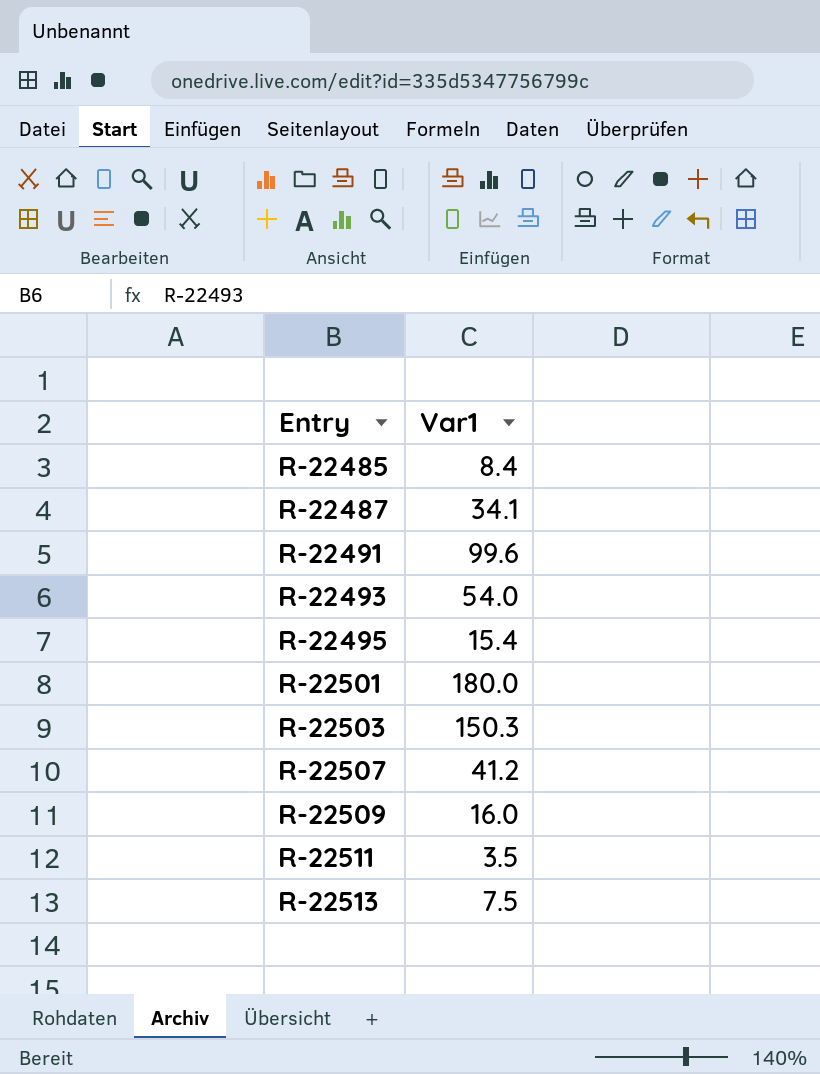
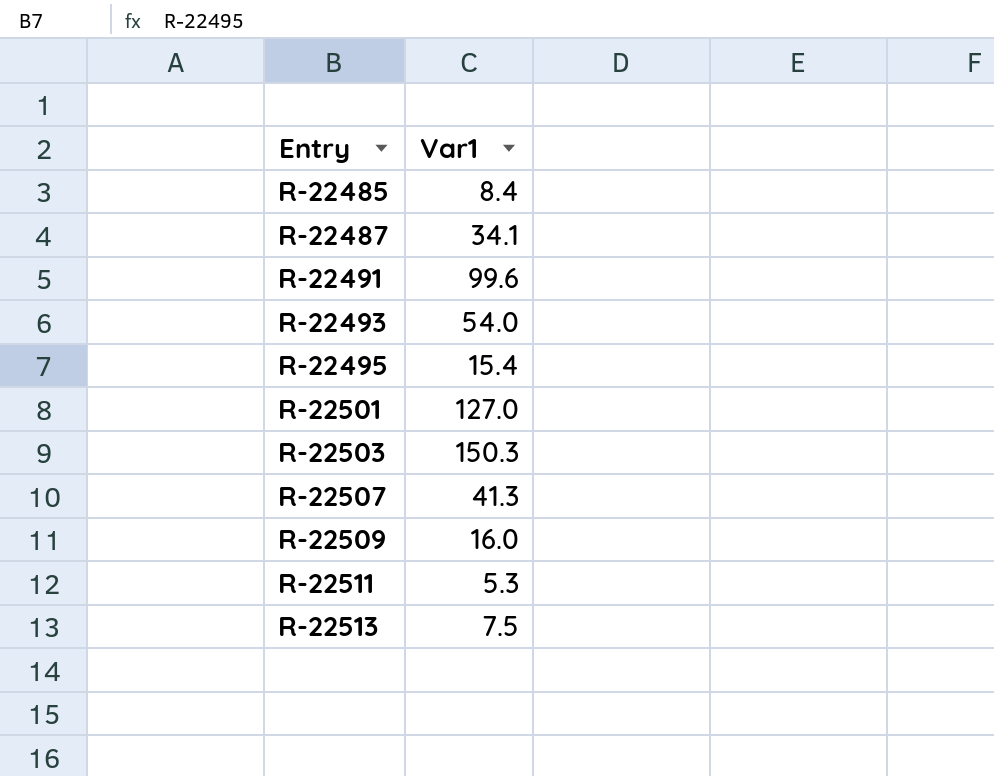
R-22501 | Var1: 180.0 -> 127.0
R-22507 | Var1: 41.2 -> 41.3
R-22511 | Var1: 3.5 -> 5.3

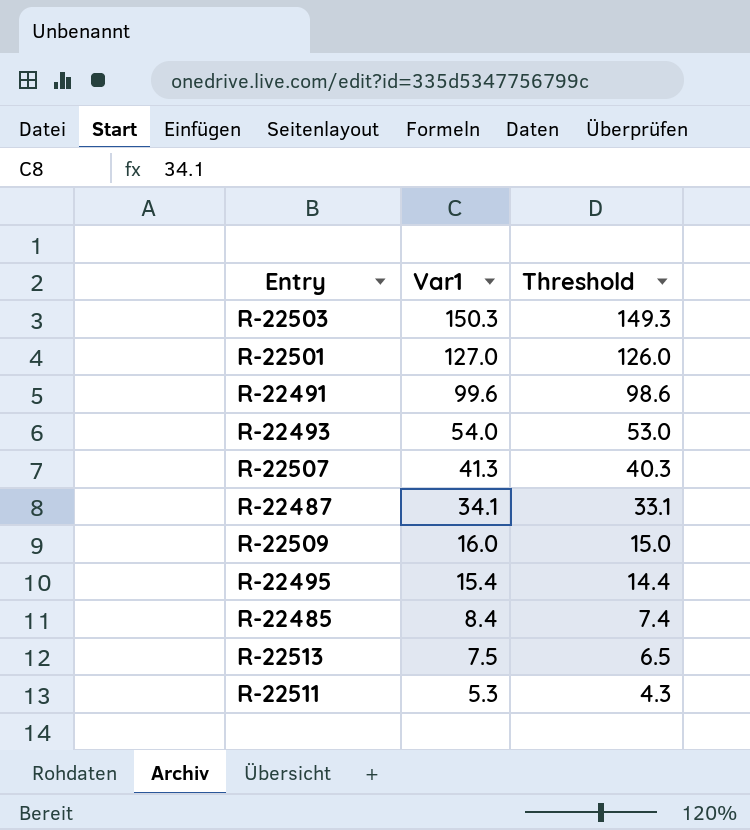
row order: Entry ascending -> Var1 descending
column Threshold | formula: none -> [Var1] - 1

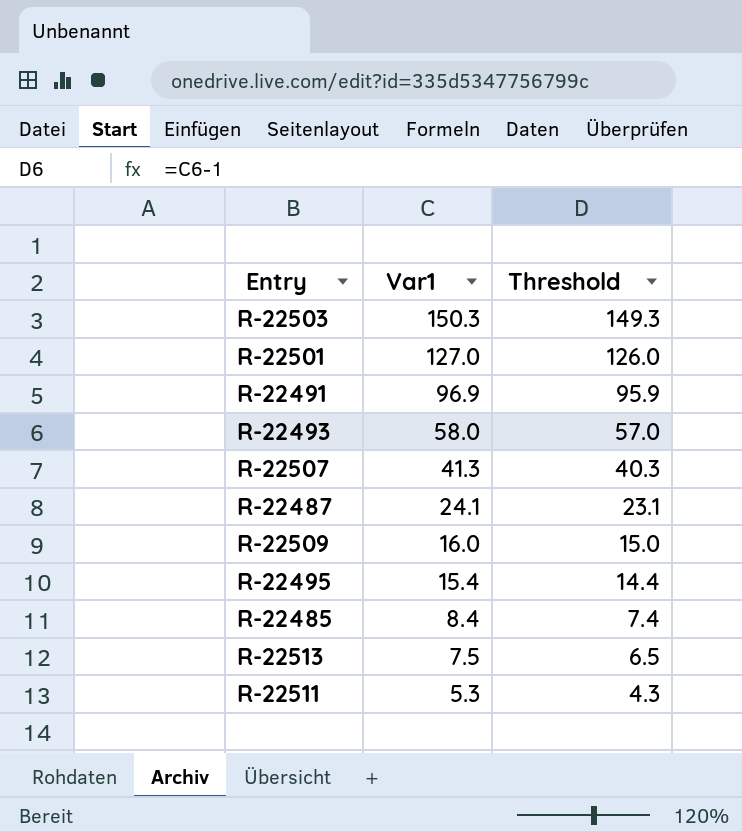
R-22491 | Var1: 99.6 -> 96.9
R-22491 | Threshold: 98.6 -> 95.9
R-22493 | Var1: 54.0 -> 58.0
R-22493 | Threshold: 53.0 -> 57.0
R-22487 | Var1: 34.1 -> 24.1
R-22487 | Threshold: 33.1 -> 23.1

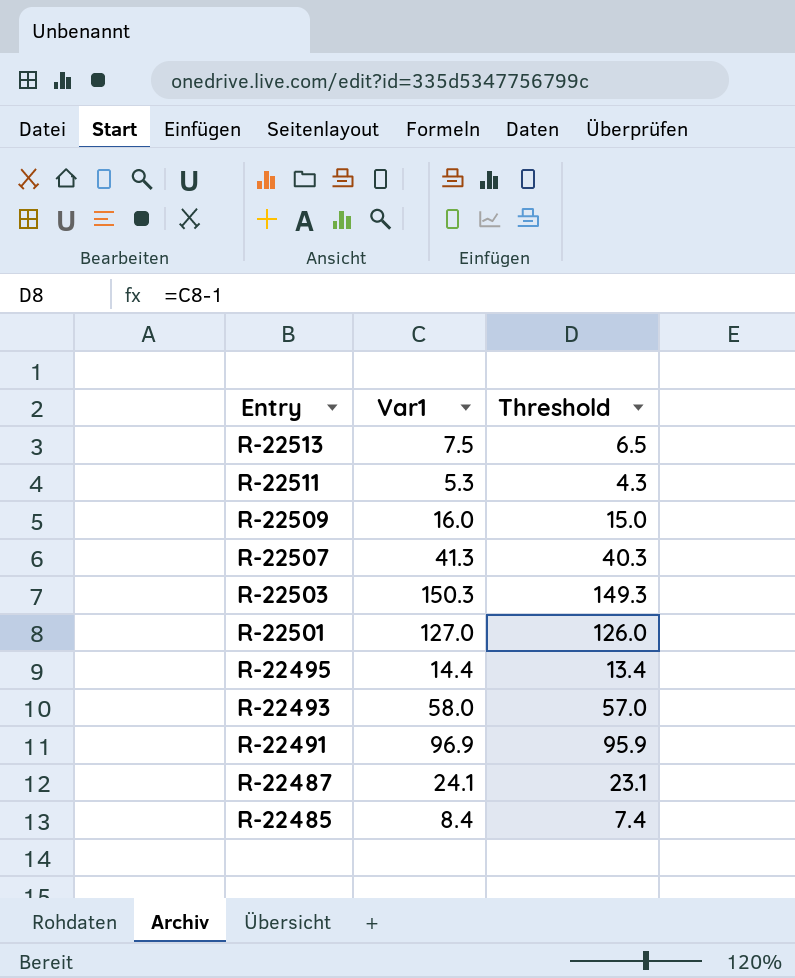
row order: Var1 descending -> Entry descending
R-22495 | Var1: 15.4 -> 14.4
R-22495 | Threshold: 14.4 -> 13.4

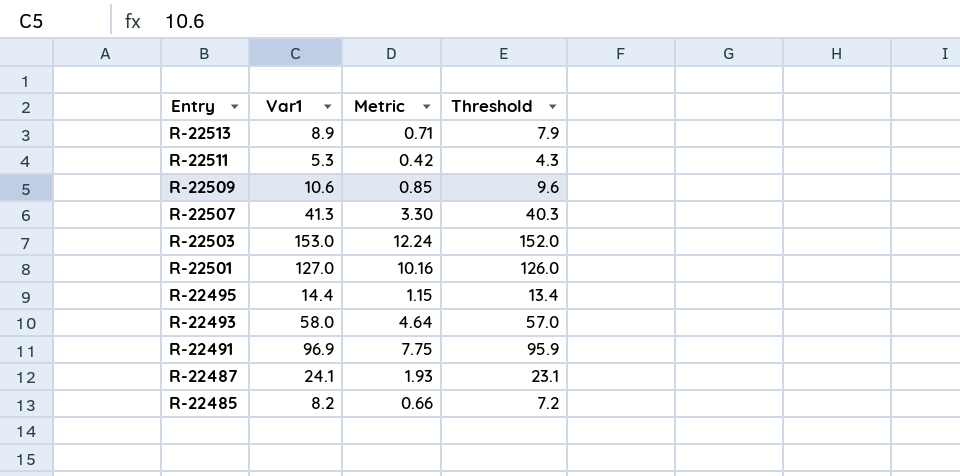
column Metric | formula: none -> [Var1] * 0.08
R-22513 | Var1: 7.5 -> 8.9
R-22513 | Threshold: 6.5 -> 7.9
R-22509 | Var1: 16.0 -> 10.6
R-22509 | Threshold: 15.0 -> 9.6
R-22503 | Var1: 150.3 -> 153.0
R-22503 | Threshold: 149.3 -> 152.0
R-22485 | Var1: 8.4 -> 8.2
R-22485 | Threshold: 7.4 -> 7.2

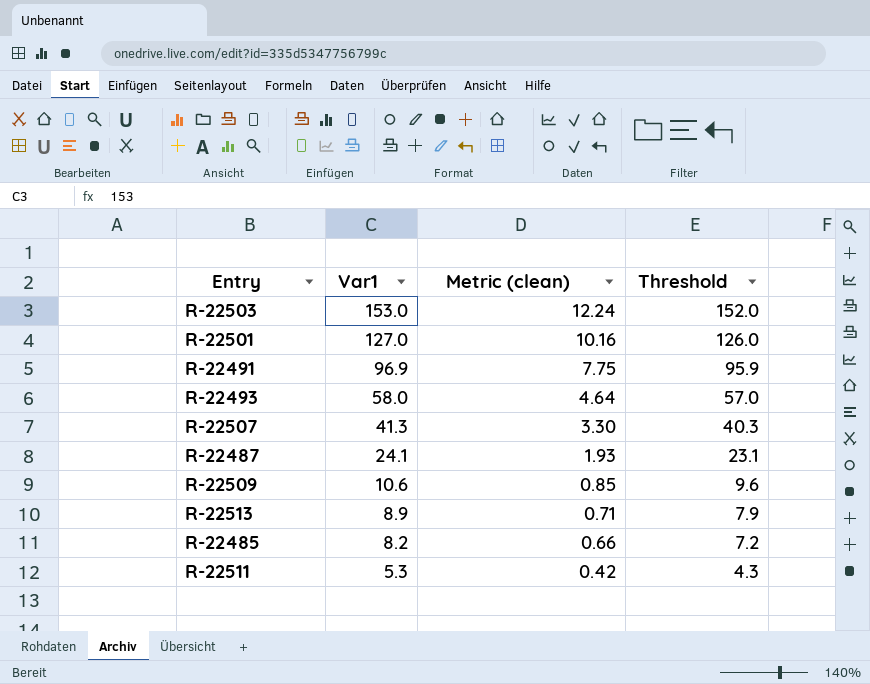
row order: Entry descending -> Var1 descending
column name: Metric -> Metric (clean)
row R-22495: 14.4 | 1.15 | 13.4 -> none

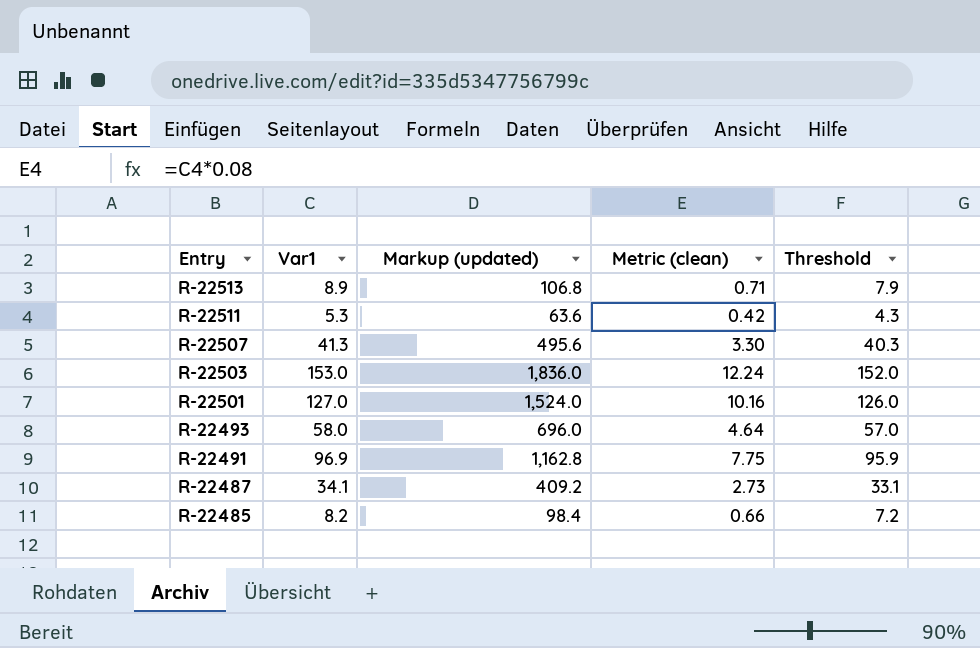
row order: Var1 descending -> Entry descending
column Markup (updated) | formula: none -> [Var1] * 12
row R-22509: 10.6 | 0.85 | 9.6 -> none
R-22487 | Var1: 24.1 -> 34.1
R-22487 | Metric (clean): 1.93 -> 2.73
R-22487 | Threshold: 23.1 -> 33.1

